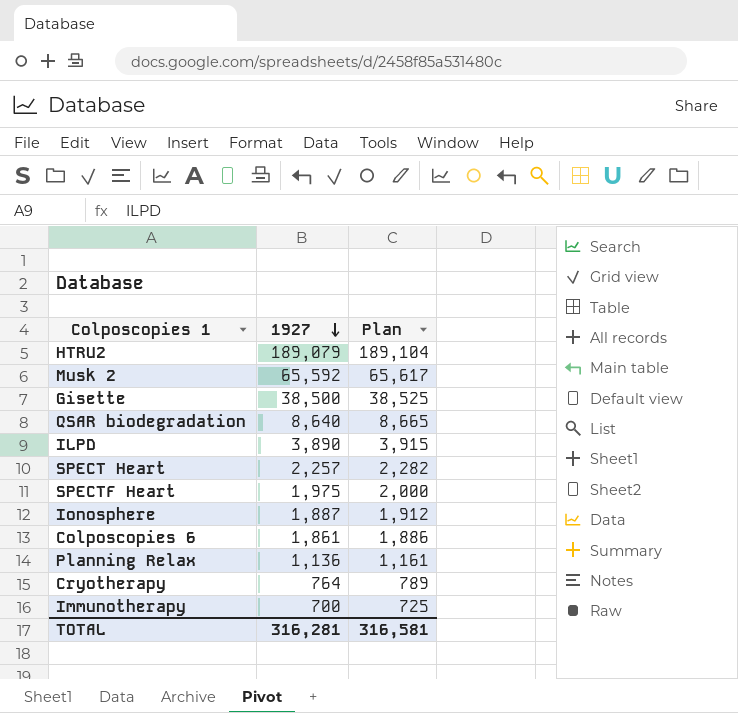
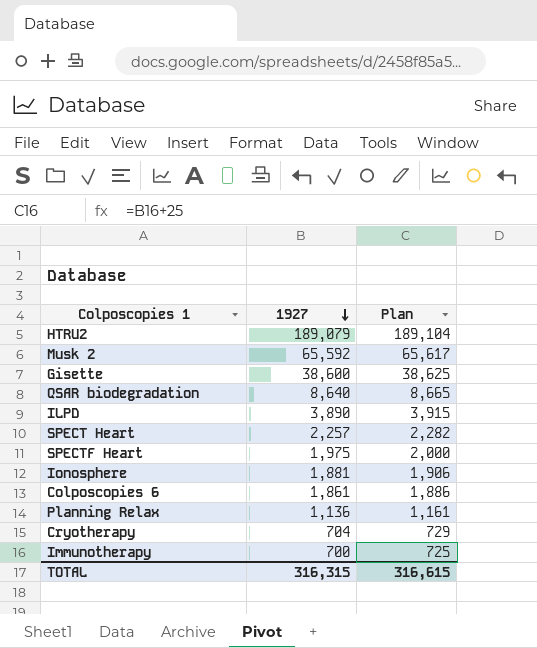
Gisette | 1927: 38,500 -> 38,600
Gisette | Plan: 38,525 -> 38,625
Ionosphere | 1927: 1,887 -> 1,881
Ionosphere | Plan: 1,912 -> 1,906
Cryotherapy | 1927: 764 -> 704
Cryotherapy | Plan: 789 -> 729
TOTAL | 1927: 316,281 -> 316,315
TOTAL | Plan: 316,581 -> 316,615

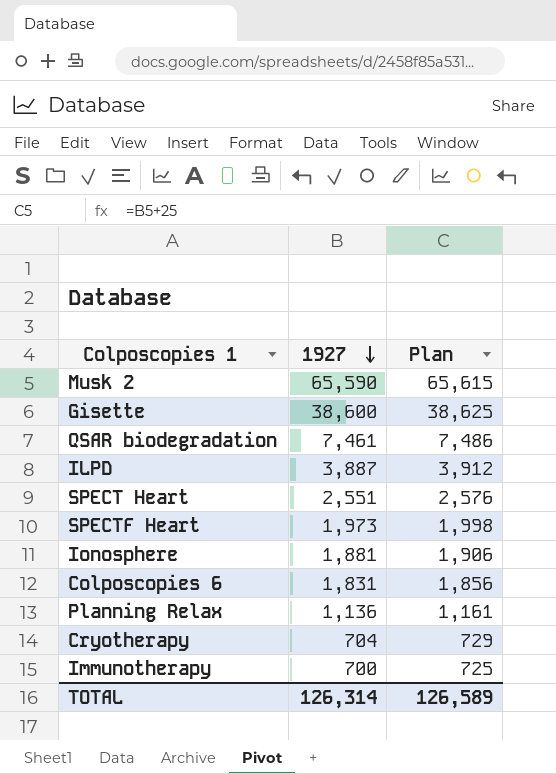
row HTRU2: 189,079 | 189,104 -> none
Musk 2 | 1927: 65,592 -> 65,590
Musk 2 | Plan: 65,617 -> 65,615
QSAR biodegradation | 1927: 8,640 -> 7,461
QSAR biodegradation | Plan: 8,665 -> 7,486
ILPD | 1927: 3,890 -> 3,887
ILPD | Plan: 3,915 -> 3,912
SPECT Heart | 1927: 2,257 -> 2,551
SPECT Heart | Plan: 2,282 -> 2,576
SPECTF Heart | 1927: 1,975 -> 1,973
SPECTF Heart | Plan: 2,000 -> 1,998
Colposcopies 6 | 1927: 1,861 -> 1,831
Colposcopies 6 | Plan: 1,886 -> 1,856
TOTAL | 1927: 316,315 -> 126,314
TOTAL | Plan: 316,615 -> 126,589

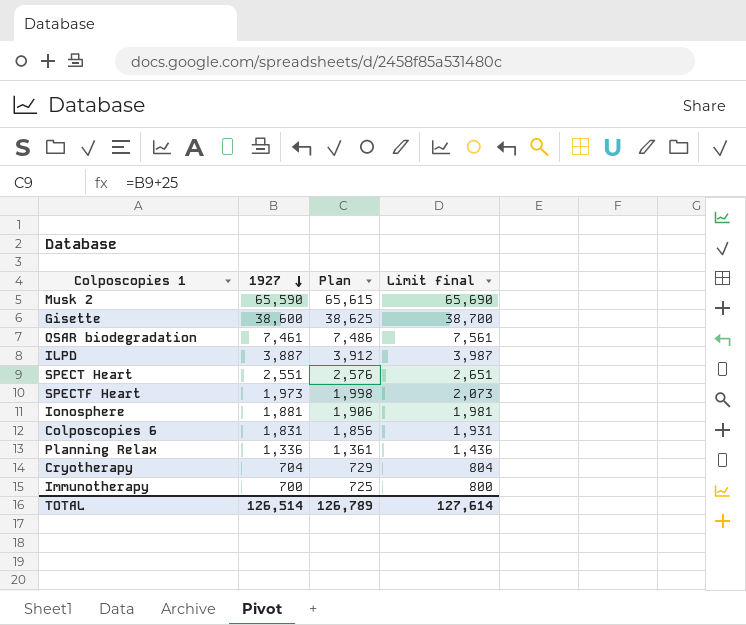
column Limit final | formula: none -> [1927] + 100
Planning Relax | 1927: 1,136 -> 1,336
Planning Relax | Plan: 1,161 -> 1,361
TOTAL | 1927: 126,314 -> 126,514
TOTAL | Plan: 126,589 -> 126,789

